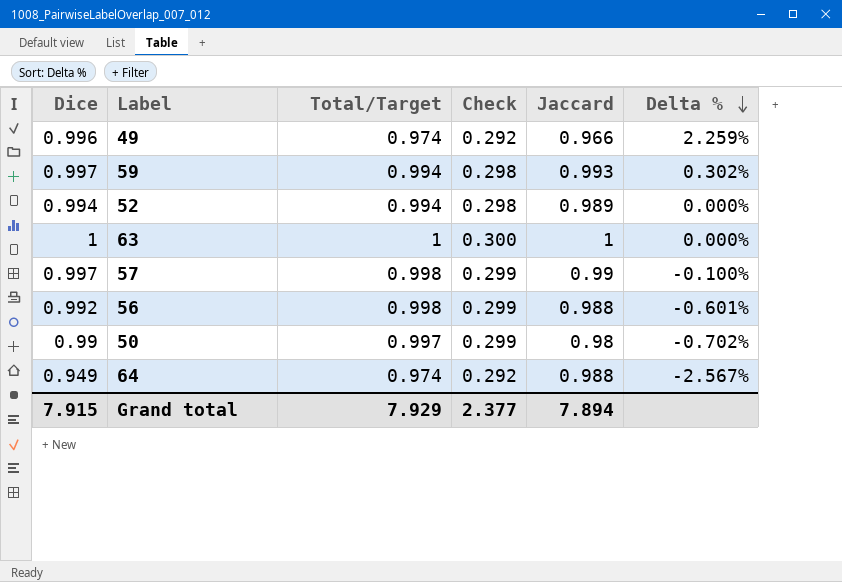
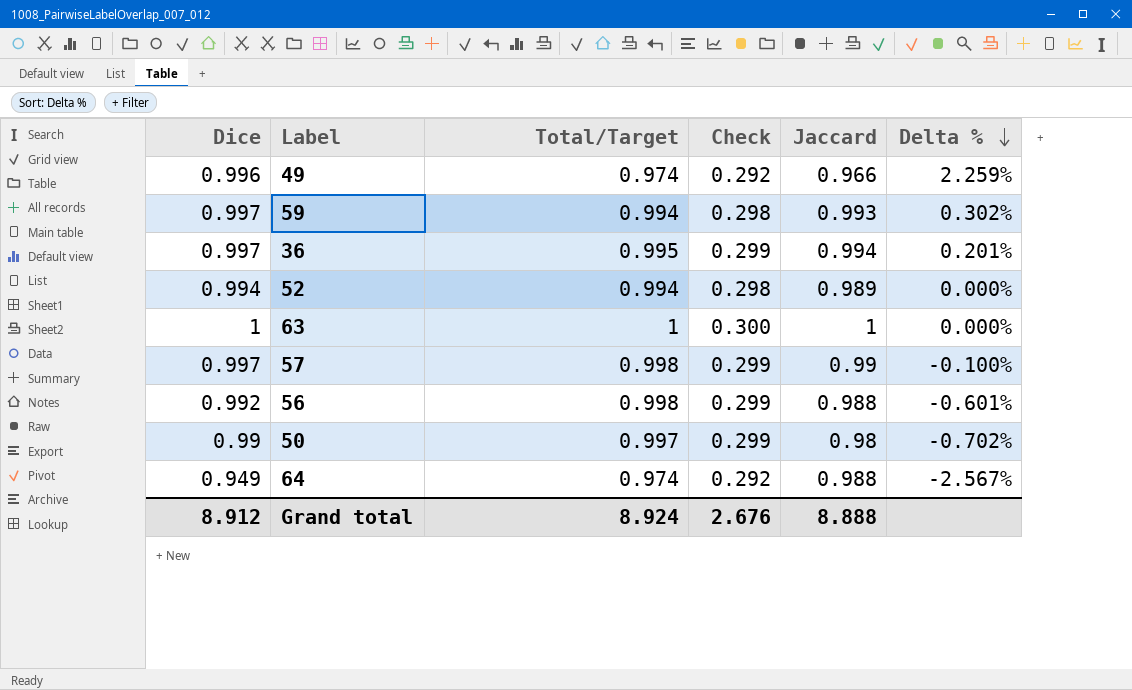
row 36: none -> 0.997 | 0.995 | 0.299 | 0.994 | 0.201%
Grand total | Dice: 7.915 -> 8.912
Grand total | Total/Target: 7.929 -> 8.924
Grand total | Check: 2.377 -> 2.676
Grand total | Jaccard: 7.894 -> 8.888

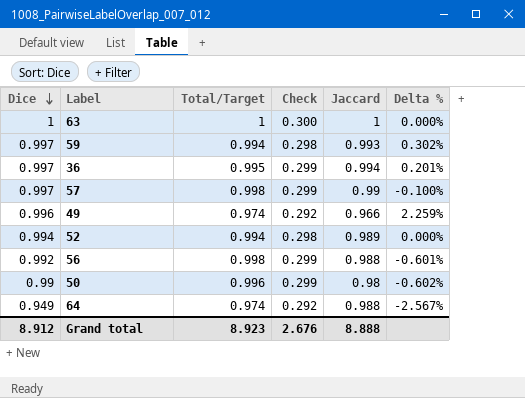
row order: Delta % descending -> Dice descending
50 | Total/Target: 0.997 -> 0.996
50 | Delta %: -0.702% -> -0.602%
Grand total | Total/Target: 8.924 -> 8.923

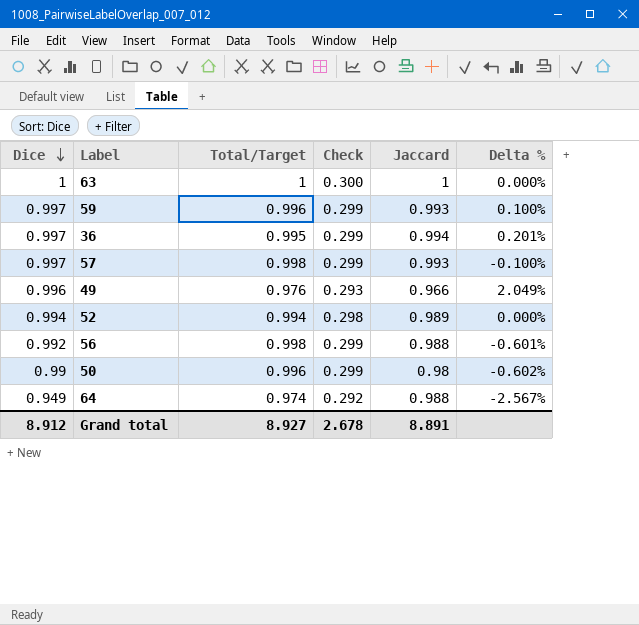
59 | Total/Target: 0.994 -> 0.996
59 | Check: 0.298 -> 0.299
59 | Delta %: 0.302% -> 0.100%
57 | Jaccard: 0.99 -> 0.993
49 | Total/Target: 0.974 -> 0.976
49 | Check: 0.292 -> 0.293
49 | Delta %: 2.259% -> 2.049%
Grand total | Total/Target: 8.923 -> 8.927
Grand total | Check: 2.676 -> 2.678
Grand total | Jaccard: 8.888 -> 8.891

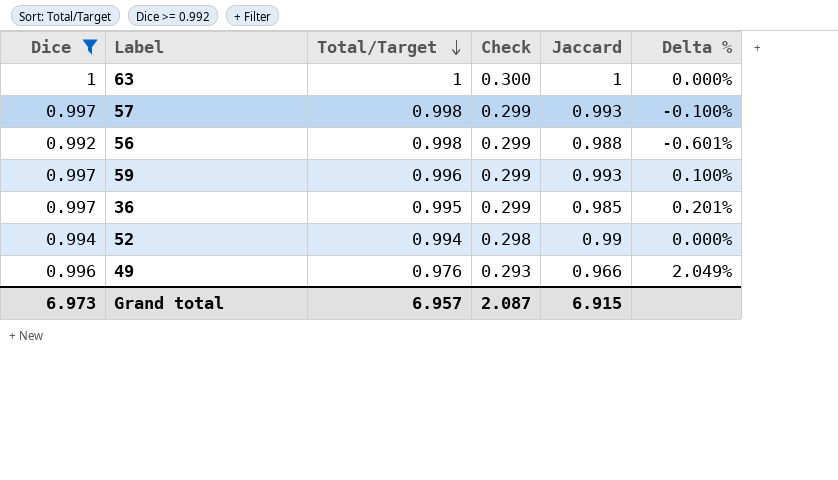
filter: none -> Dice >= 0.992
row order: Dice descending -> Total/Target descending
36 | Jaccard: 0.994 -> 0.985
52 | Jaccard: 0.989 -> 0.99
Grand total | Dice: 8.912 -> 6.973
Grand total | Total/Target: 8.927 -> 6.957
Grand total | Check: 2.678 -> 2.087
Grand total | Jaccard: 8.891 -> 6.915

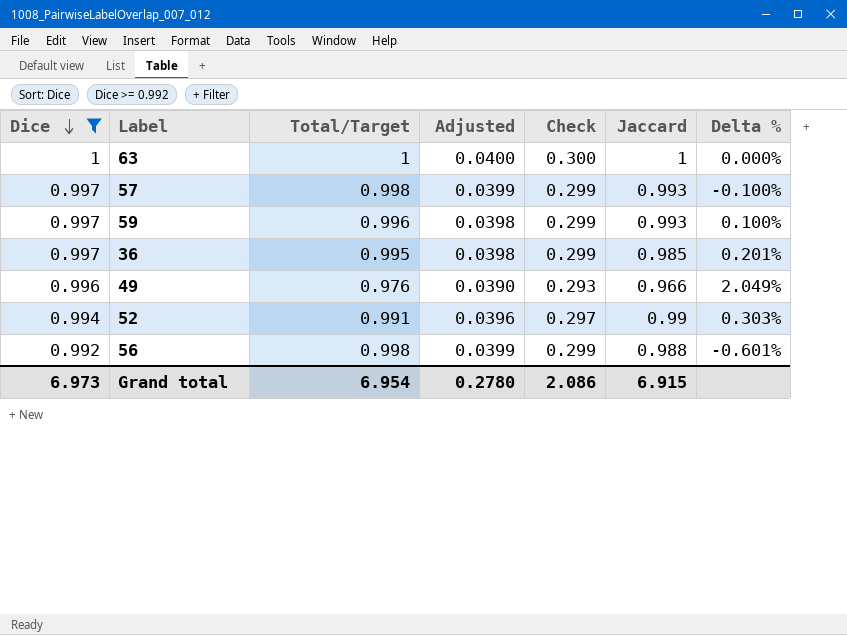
row order: Total/Target descending -> Dice descending
column Adjusted | formula: none -> [Total/Target] * 0.04
52 | Total/Target: 0.994 -> 0.991
52 | Check: 0.298 -> 0.297
52 | Delta %: 0.000% -> 0.303%
Grand total | Total/Target: 6.957 -> 6.954
Grand total | Check: 2.087 -> 2.086

